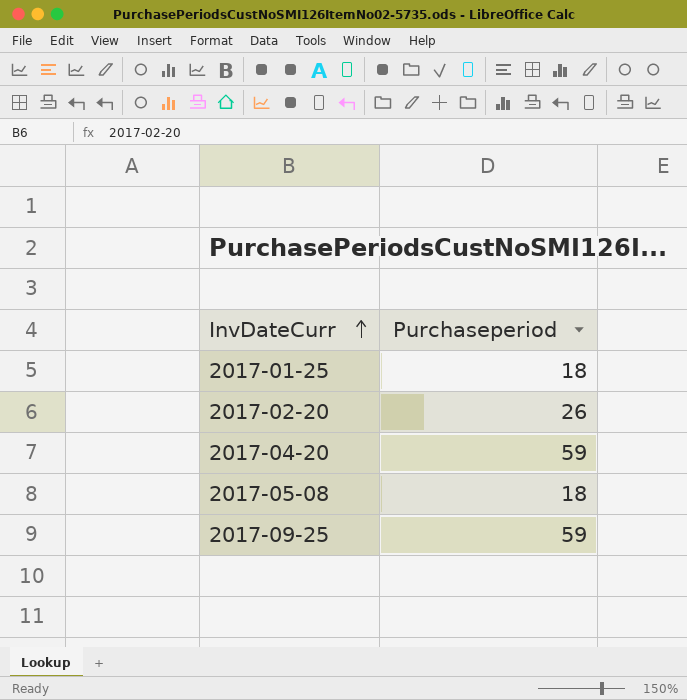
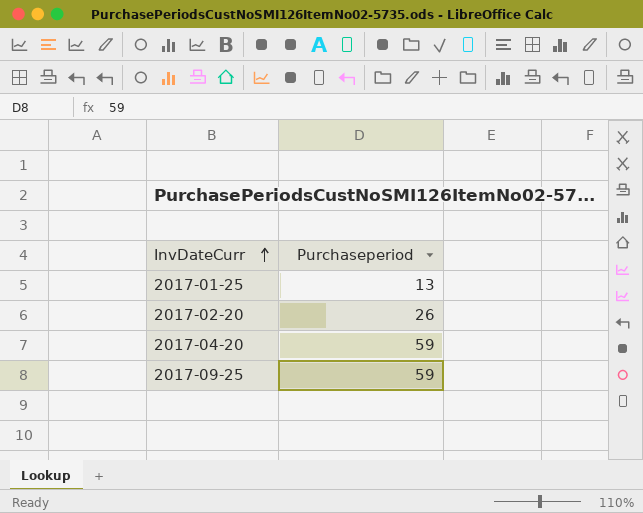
row 2017-05-08: 18 -> none
2017-01-25 | Purchaseperiod: 18 -> 13

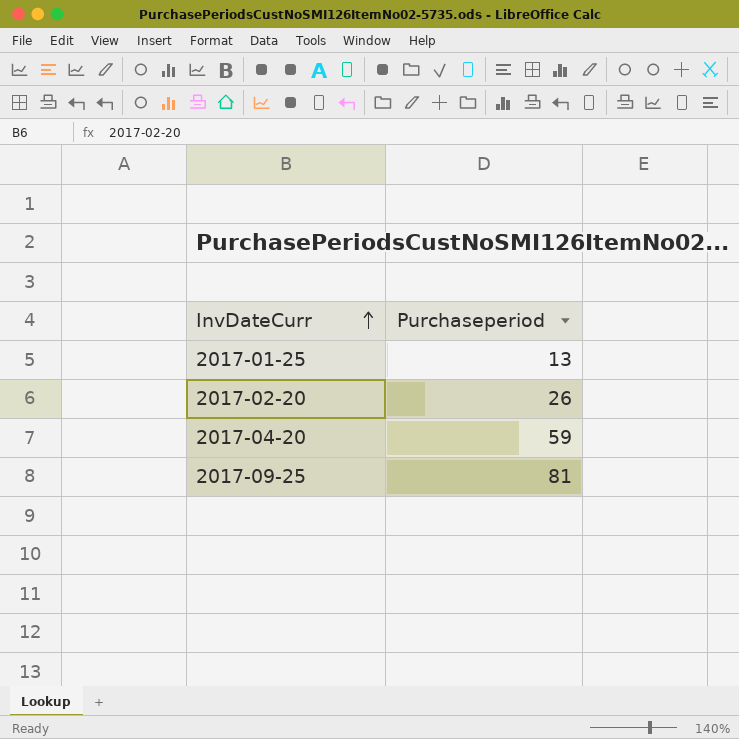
2017-09-25 | Purchaseperiod: 59 -> 81

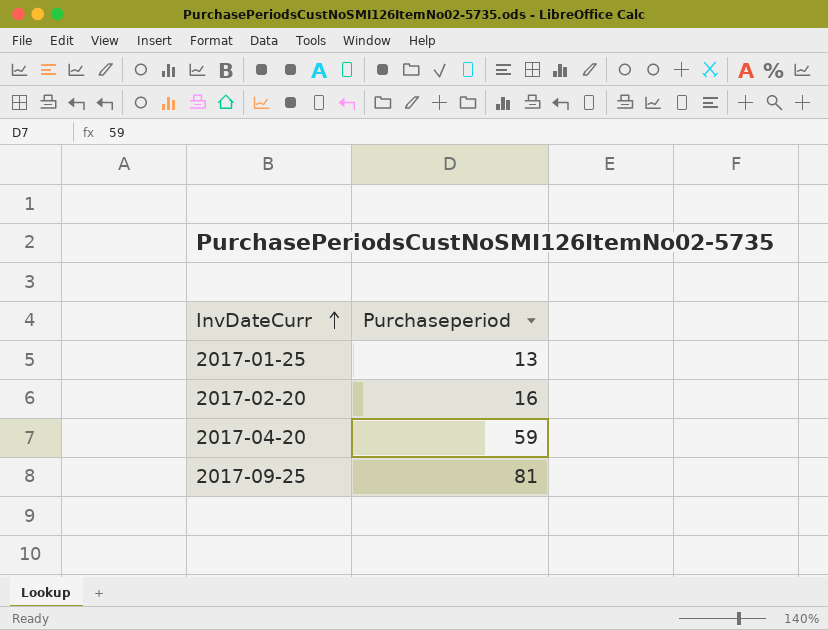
2017-02-20 | Purchaseperiod: 26 -> 16

